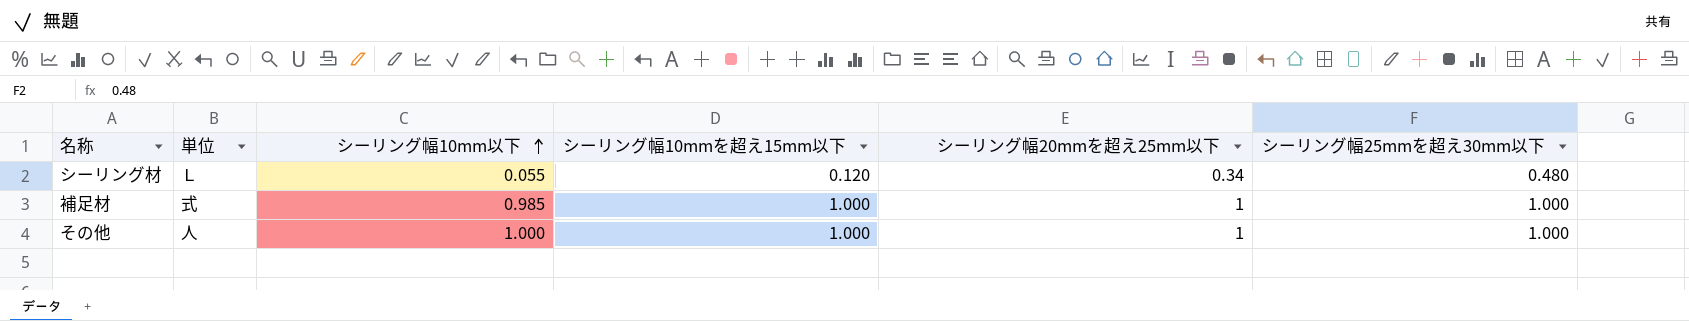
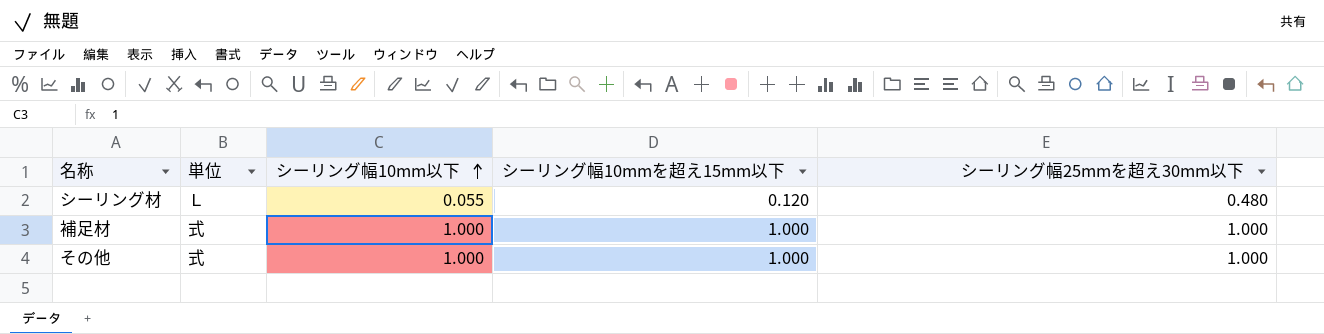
column シーリング幅20mmを超え25mm以下 | position: 5 -> none
補足材 | シーリング幅10mm以下: 0.985 -> 1.000
その他 | 単位: 人 -> 式

